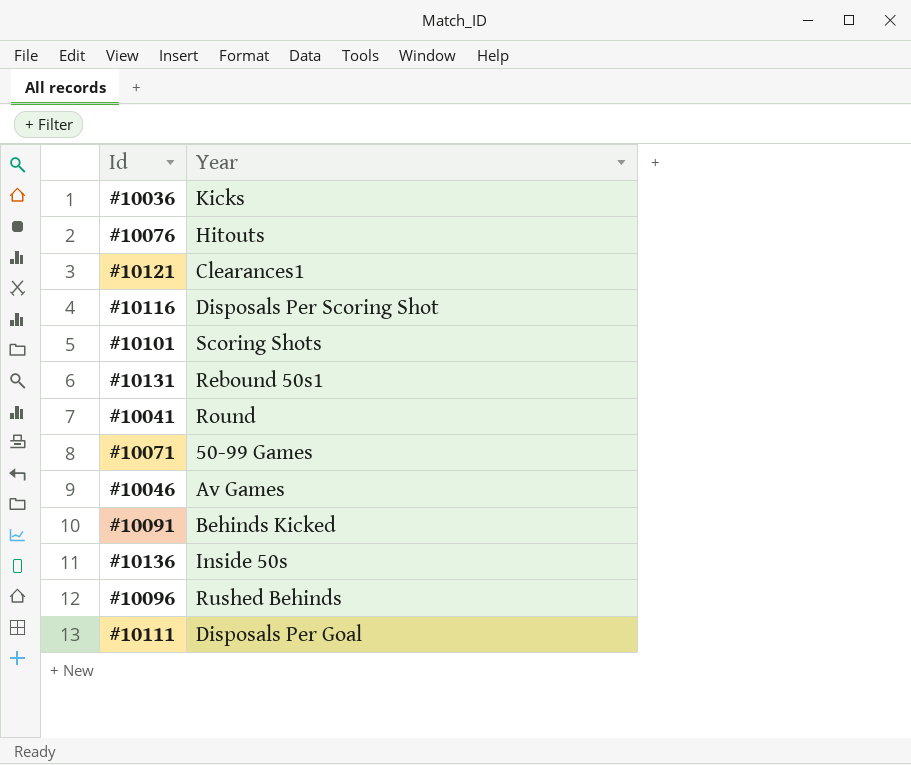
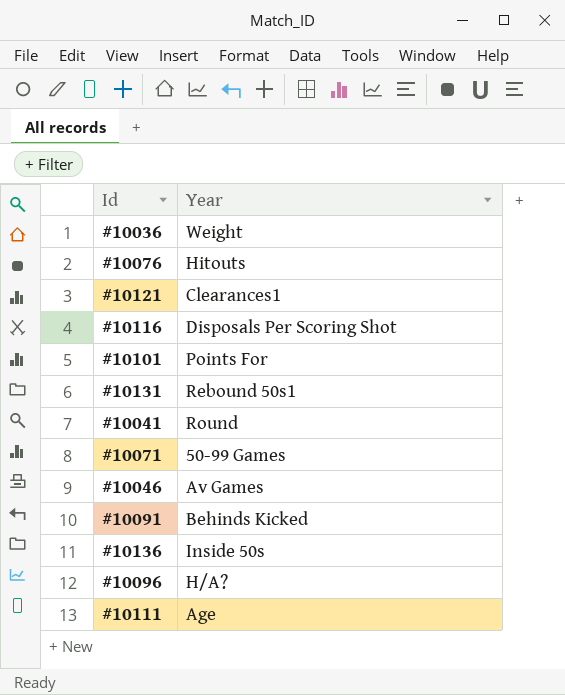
#10036 | Year: Kicks -> Weight
#10101 | Year: Scoring Shots -> Points For
#10096 | Year: Rushed Behinds -> H/A?
#10111 | Year: Disposals Per Goal -> Age

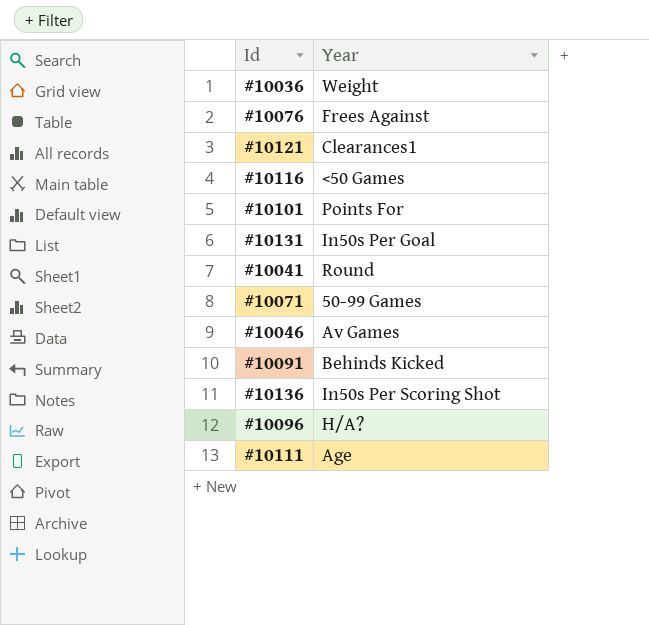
#10076 | Year: Hitouts -> Frees Against
#10116 | Year: Disposals Per Scoring Shot -> <50 Games
#10131 | Year: Rebound 50s1 -> In50s Per Goal
#10136 | Year: Inside 50s -> In50s Per Scoring Shot

